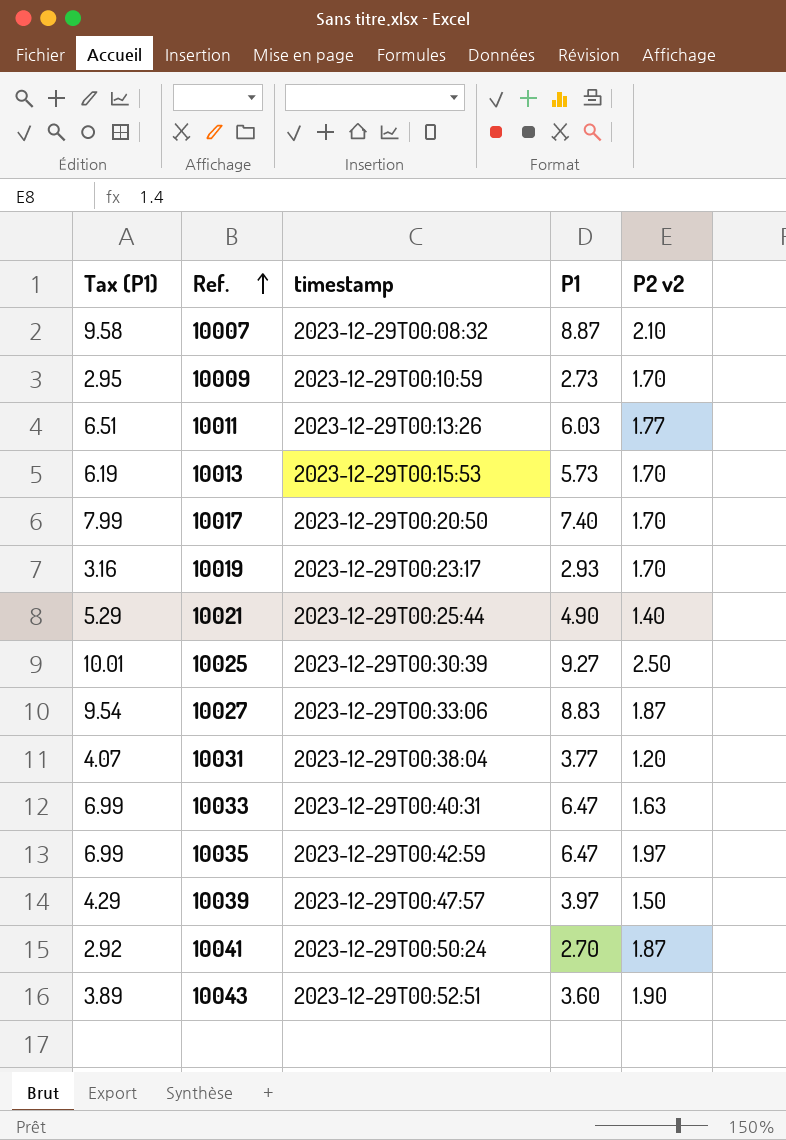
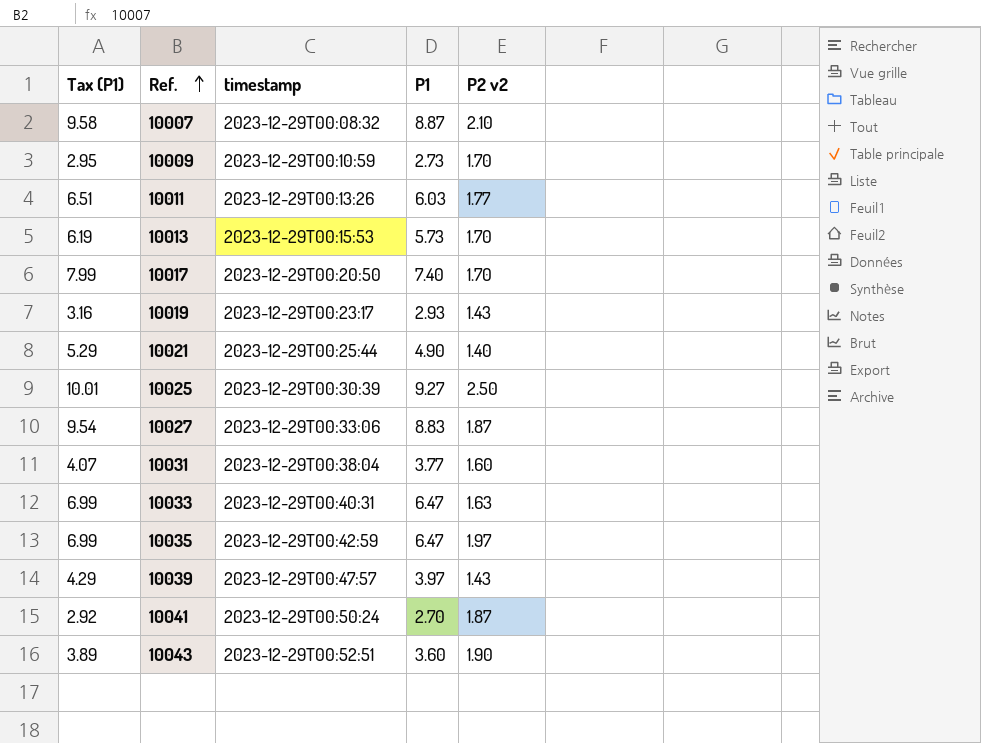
10019 | P2 v2: 1.70 -> 1.43
10031 | P2 v2: 1.20 -> 1.60
10039 | P2 v2: 1.50 -> 1.43

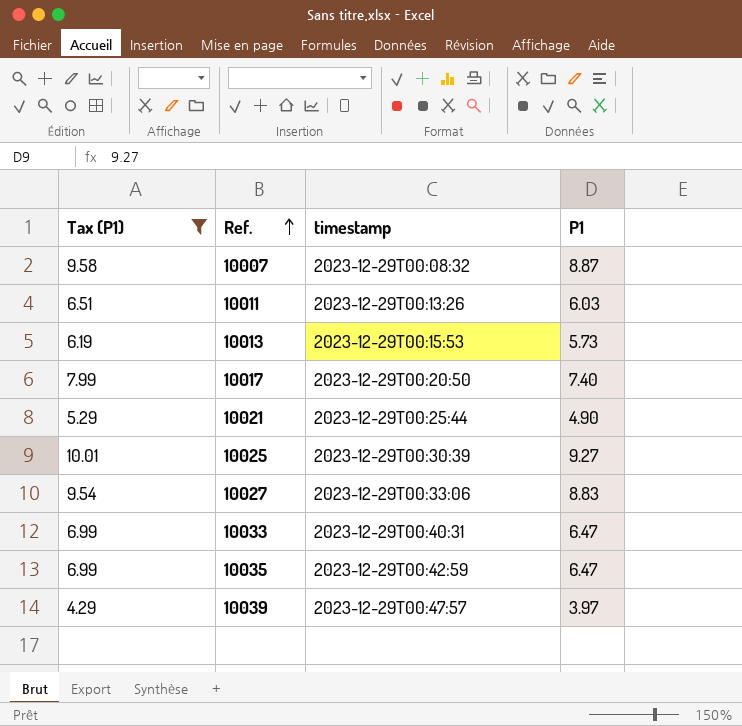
filter: none -> Tax (P1) >= 4.29
column P2 v2 | position: 5 -> none

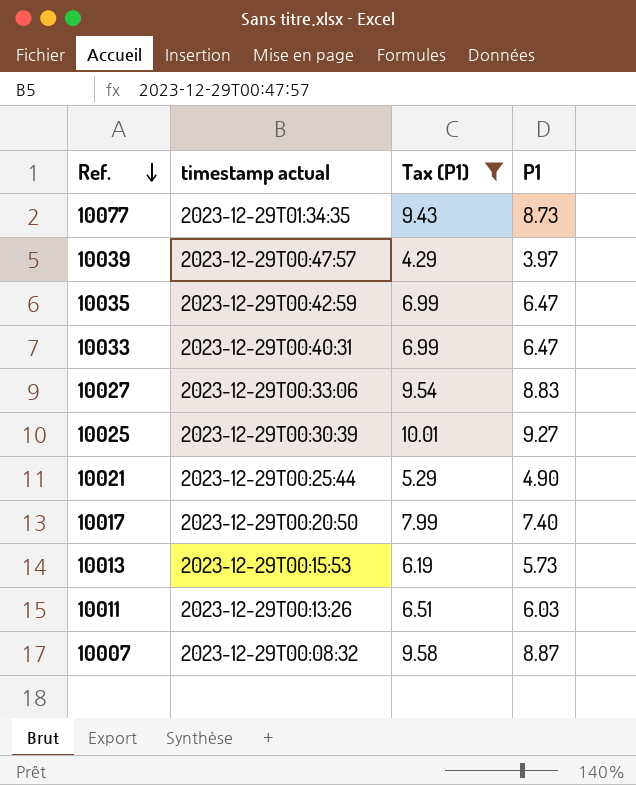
row order: Ref. ascending -> Ref. descending
column name: timestamp -> timestamp actual
column Tax (P1) | position: 1 -> 3
row 10077: none -> 2023-12-29T01:34:35 | 9.43 | 8.73

